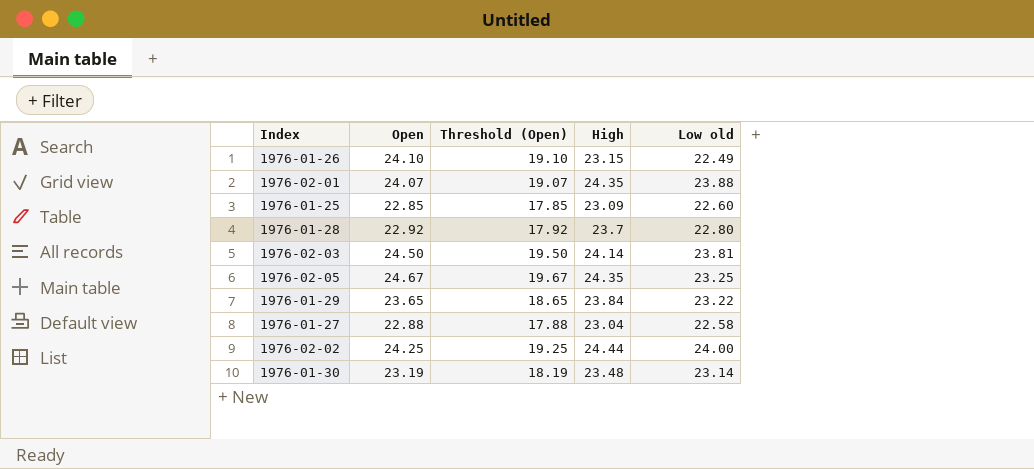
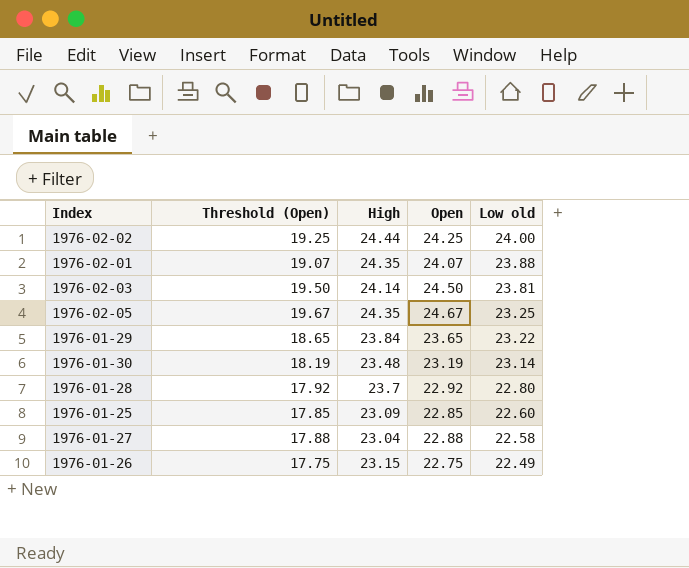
row order: none -> Low old descending
column Open | position: 2 -> 4
1976-01-26 | Threshold (Open): 19.10 -> 17.75
1976-01-26 | Open: 24.10 -> 22.75

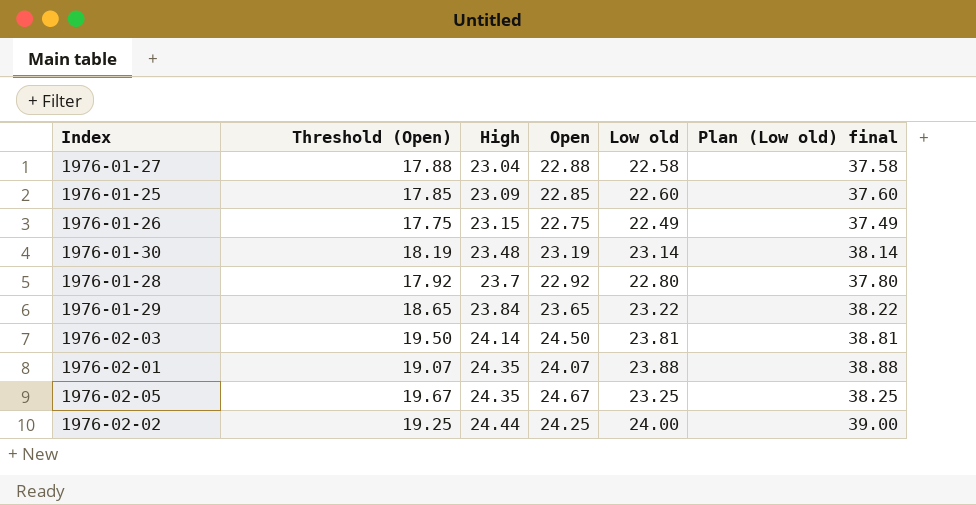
row order: Low old descending -> High ascending
column Plan (Low old) final | formula: none -> [Low old] + 15

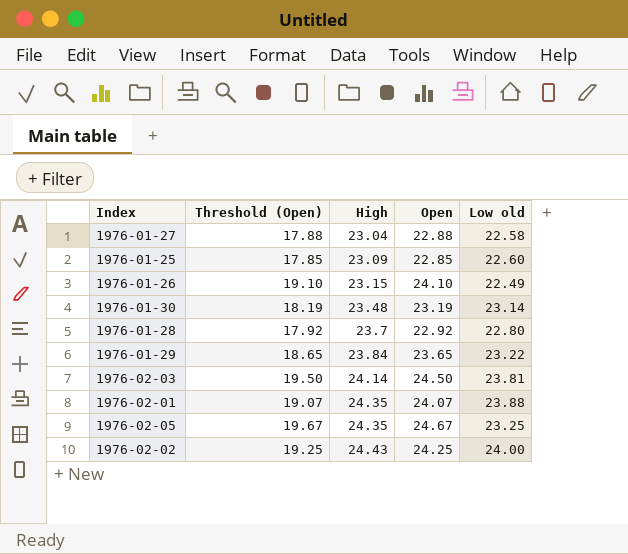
column Plan (Low old) final | formula: [Low old] + 15 -> none
1976-01-26 | Threshold (Open): 17.75 -> 19.10
1976-01-26 | Open: 22.75 -> 24.10
1976-02-02 | High: 24.44 -> 24.43

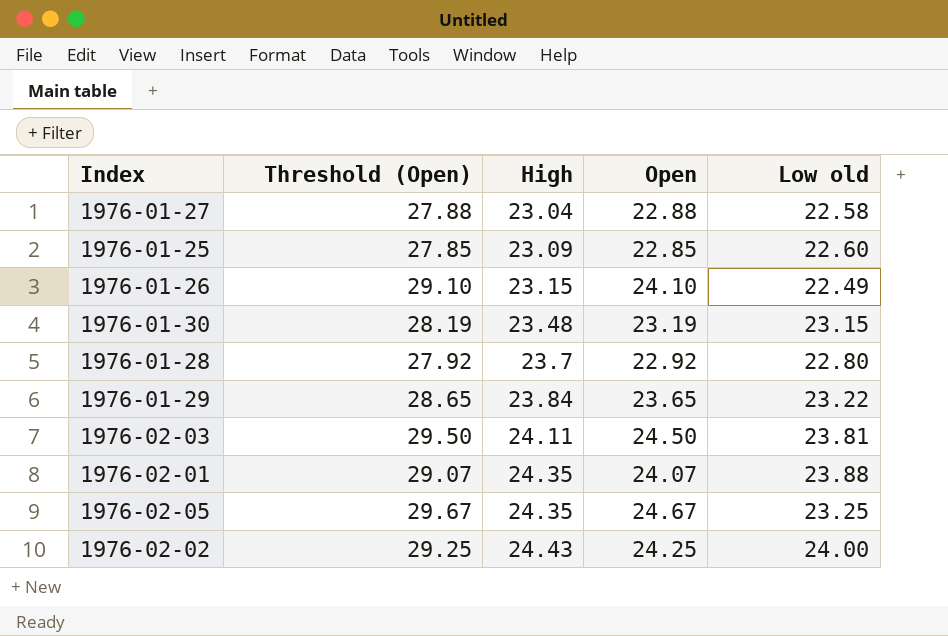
column Threshold (Open) | formula: [Open] - 5 -> [Open] + 5
1976-01-30 | Low old: 23.14 -> 23.15
1976-02-03 | High: 24.14 -> 24.11

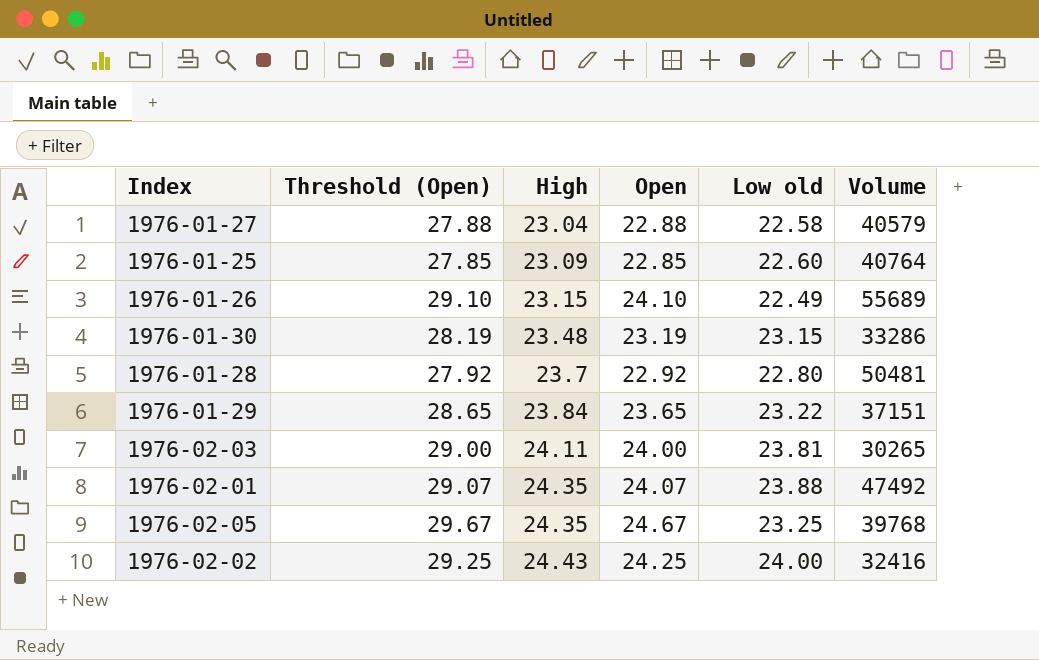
column Volume | position: none -> 6
1976-02-03 | Threshold (Open): 29.50 -> 29.00
1976-02-03 | Open: 24.50 -> 24.00

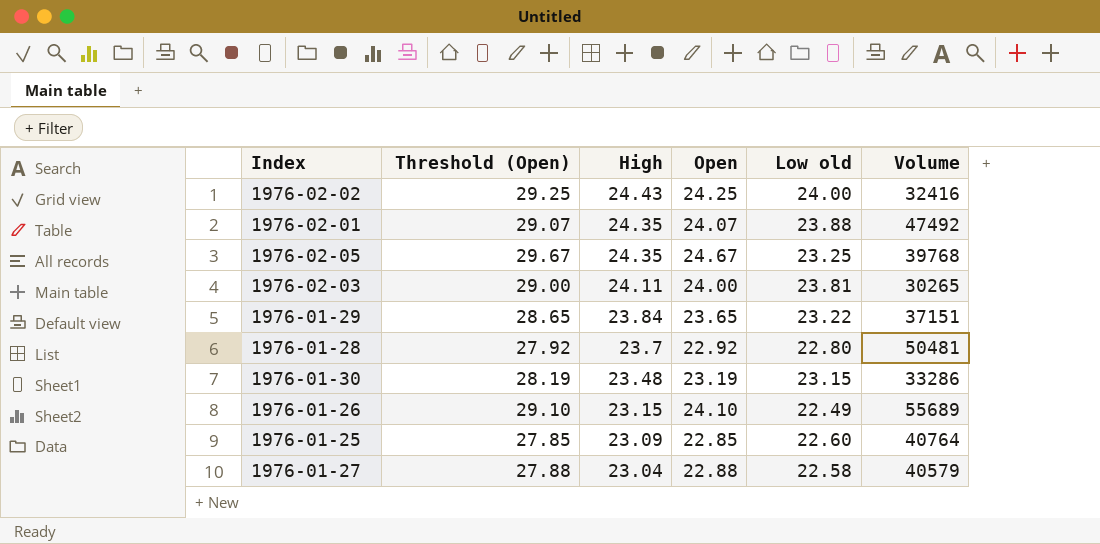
row order: High ascending -> High descending

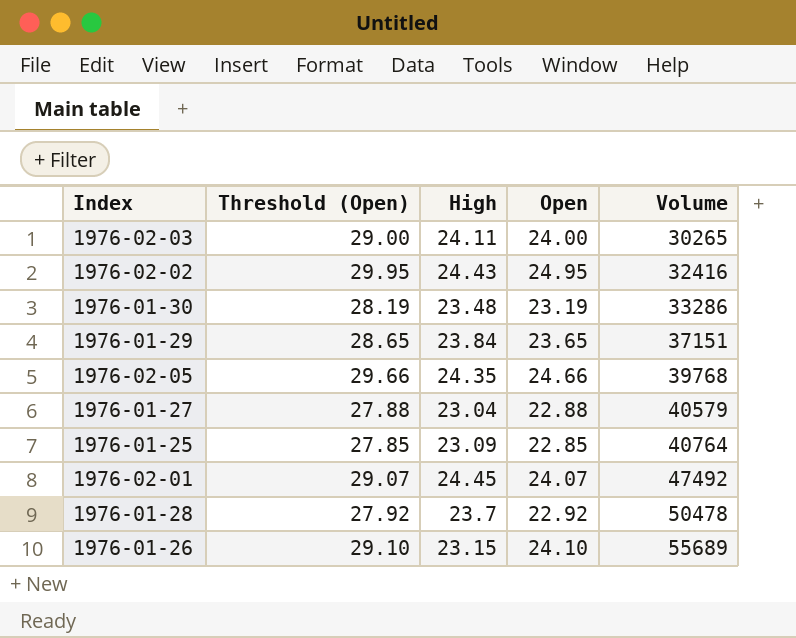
row order: High descending -> Volume ascending
column Low old | position: 5 -> none
1976-02-02 | Threshold (Open): 29.25 -> 29.95
1976-02-02 | Open: 24.25 -> 24.95
1976-02-05 | Threshold (Open): 29.67 -> 29.66
1976-02-05 | Open: 24.67 -> 24.66
1976-02-01 | High: 24.35 -> 24.45
1976-01-28 | Volume: 50481 -> 50478

